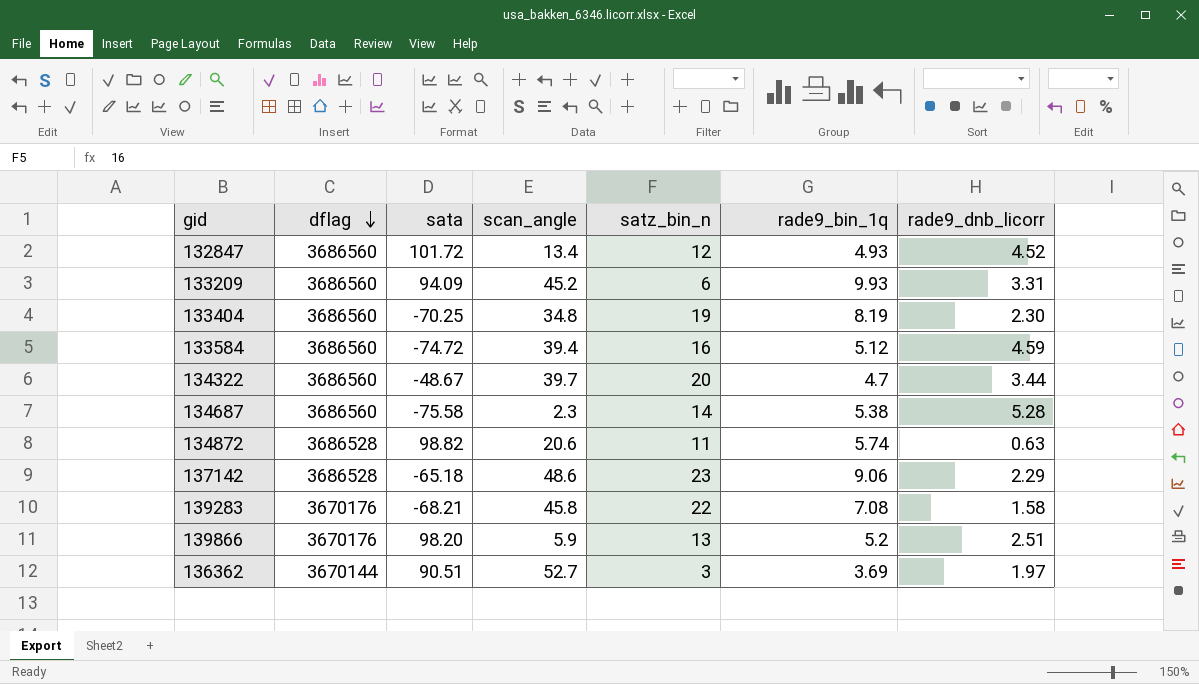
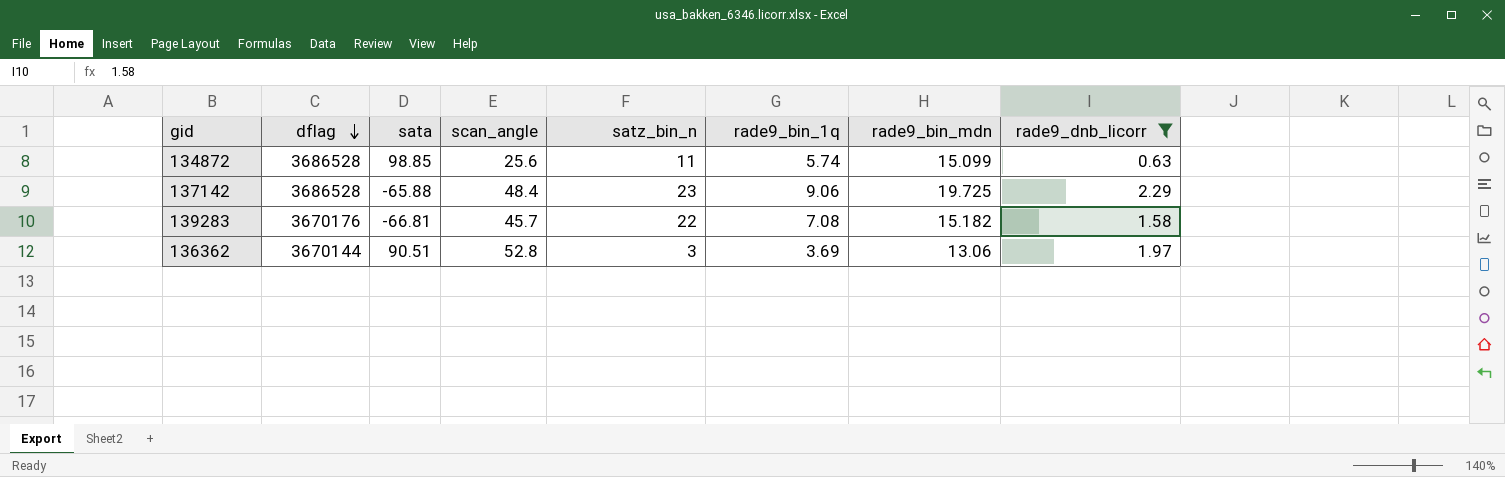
filter: none -> rade9_dnb_licorr <= 2.29
column rade9_bin_mdn | position: none -> 7
134872 | sata: 98.82 -> 98.85
134872 | scan_angle: 20.6 -> 25.6
137142 | sata: -65.18 -> -65.88
137142 | scan_angle: 48.6 -> 48.4
139283 | sata: -68.21 -> -66.81
139283 | scan_angle: 45.8 -> 45.7
136362 | scan_angle: 52.7 -> 52.8

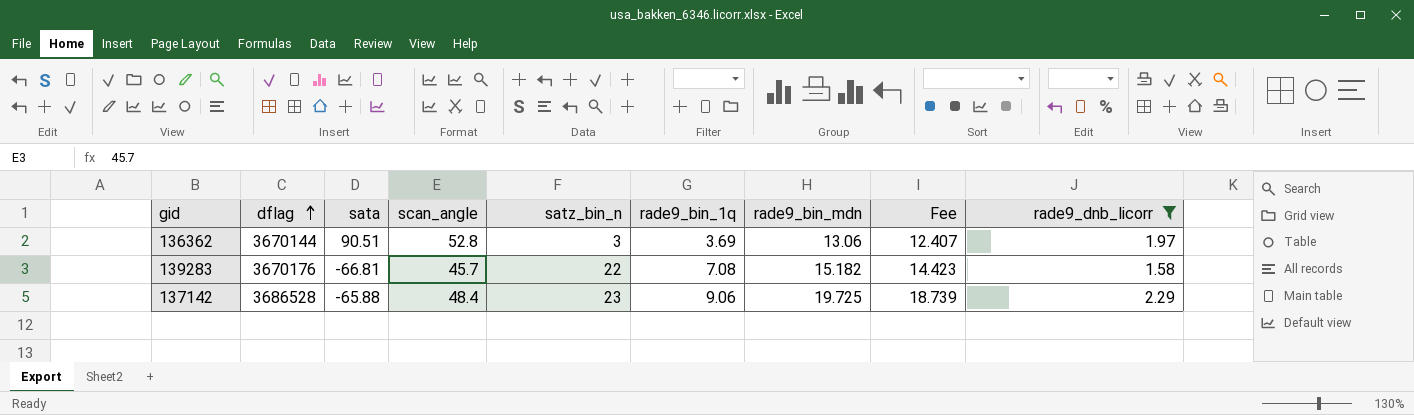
row order: dflag descending -> dflag ascending
column Fee | formula: none -> [rade9_bin_mdn] * 0.95
row 134872: 3686528 | 98.85 | 25.6 | 11 | 5.74 | 15.099 | 0.63 -> none

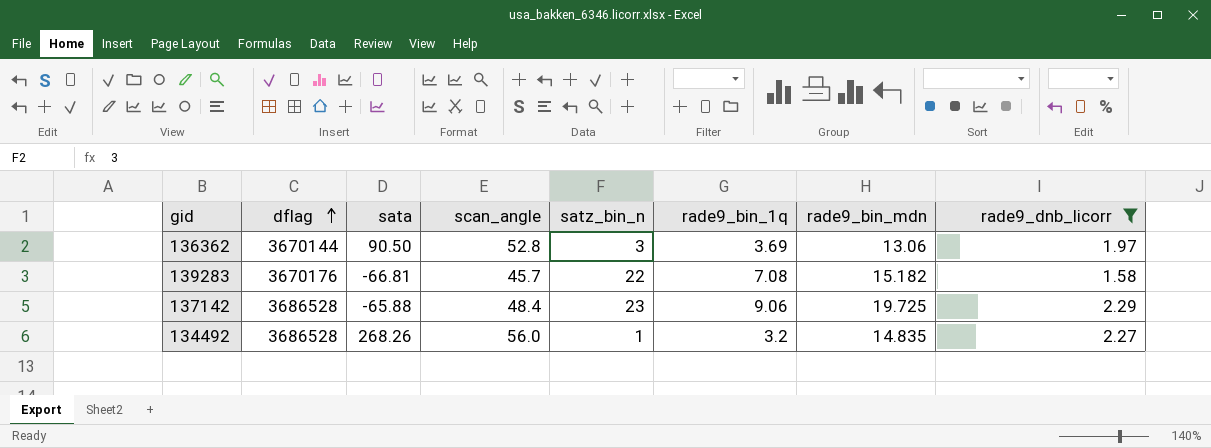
column Fee | formula: [rade9_bin_mdn] * 0.95 -> none
136362 | sata: 90.51 -> 90.50
row 134492: none -> 3686528 | 268.26 | 56.0 | 1 | 3.2 | 14.835 | 2.27

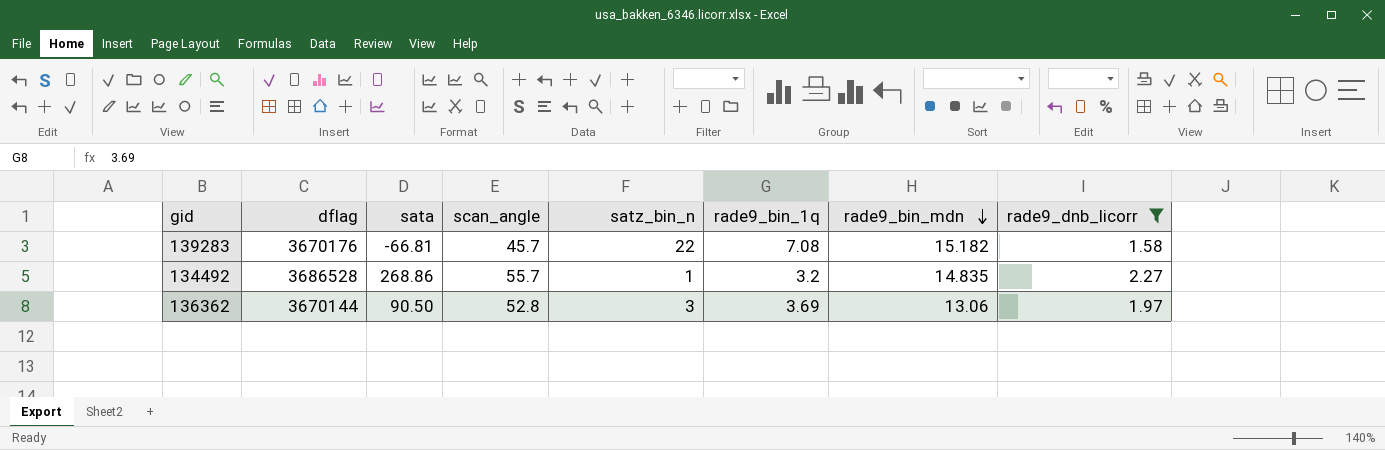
row order: dflag ascending -> rade9_bin_mdn descending
row 137142: 3686528 | -65.88 | 48.4 | 23 | 9.06 | 19.725 | 2.29 -> none
134492 | sata: 268.26 -> 268.86
134492 | scan_angle: 56.0 -> 55.7

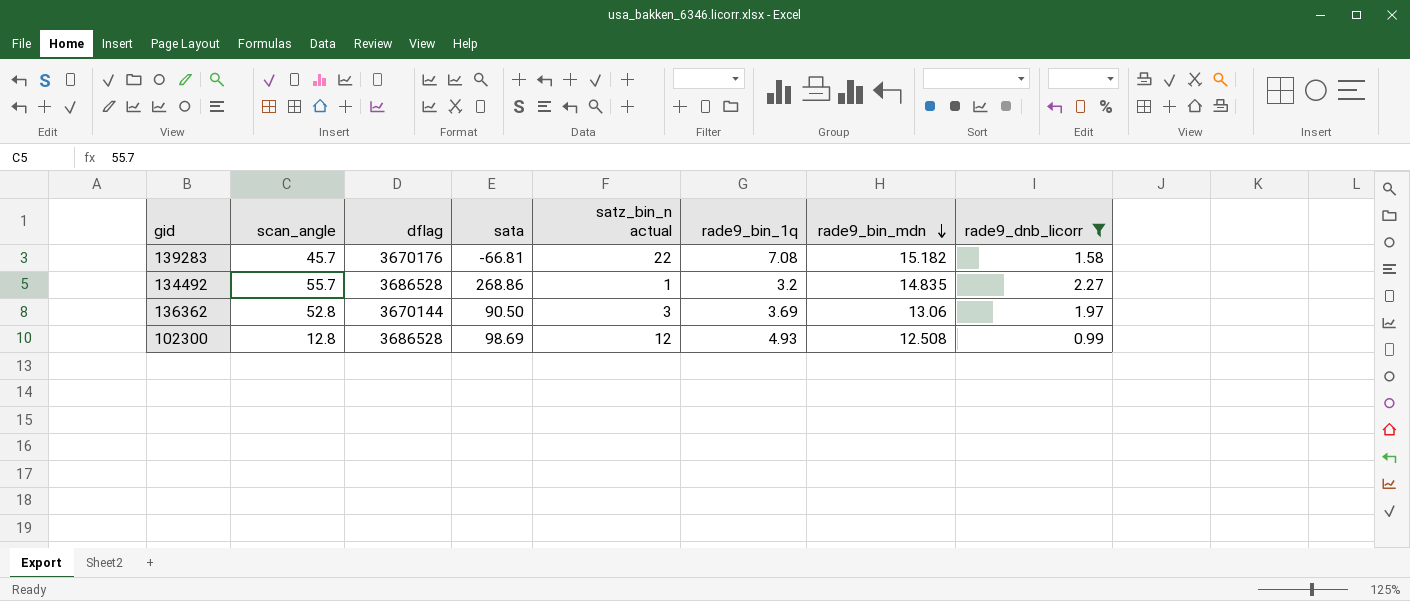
column scan_angle | position: 4 -> 2
column name: satz_bin_n -> satz_bin_n actual
row 102300: none -> 12.8 | 3686528 | 98.69 | 12 | 4.93 | 12.508 | 0.99

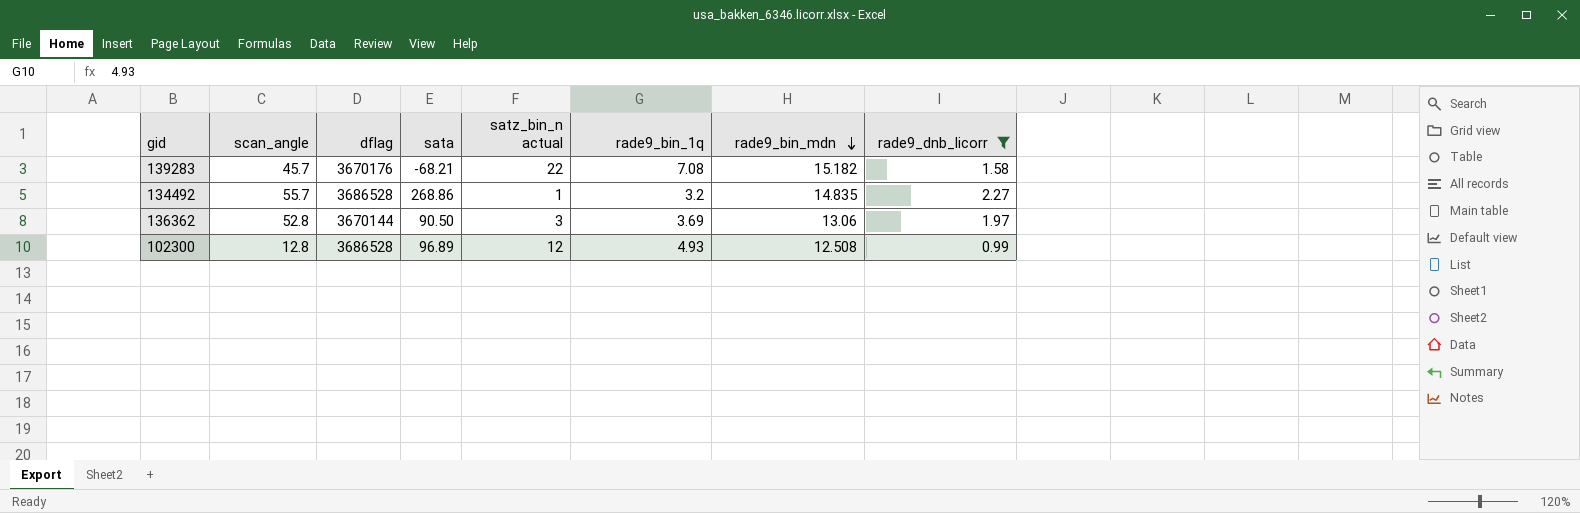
139283 | sata: -66.81 -> -68.21
102300 | sata: 98.69 -> 96.89

